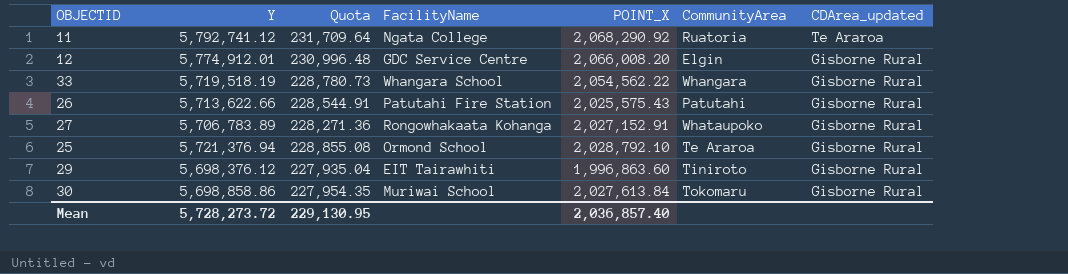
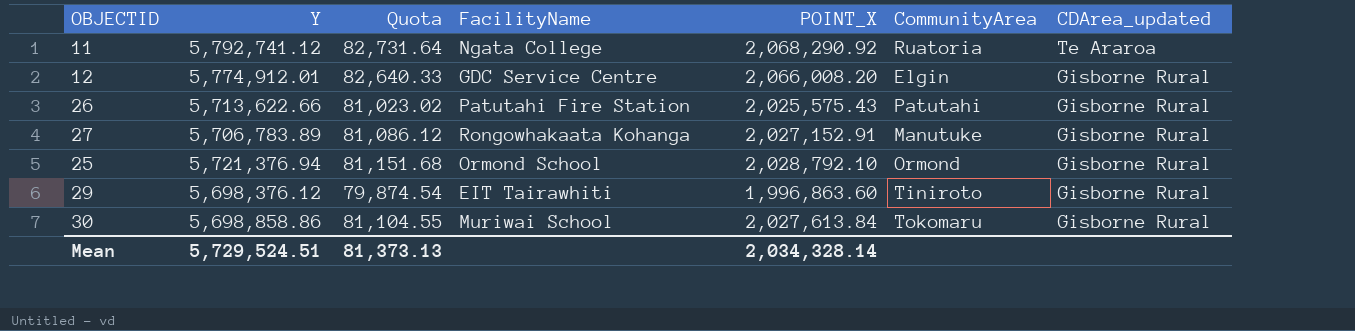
column Quota | formula: [Y] * 0.04 -> [POINT_X] * 0.04
row 33: 5,719,518.19 | 228,780.73 | Whangara School | 2,054,562.22 | Whangara | Gisborne Rural -> none
27 | CommunityArea: Whataupoko -> Manutuke
25 | CommunityArea: Te Araroa -> Ormond
Mean | Y: 5,728,273.72 -> 5,729,524.51
Mean | Quota: 229,130.95 -> 81,373.13
Mean | POINT_X: 2,036,857.40 -> 2,034,328.14

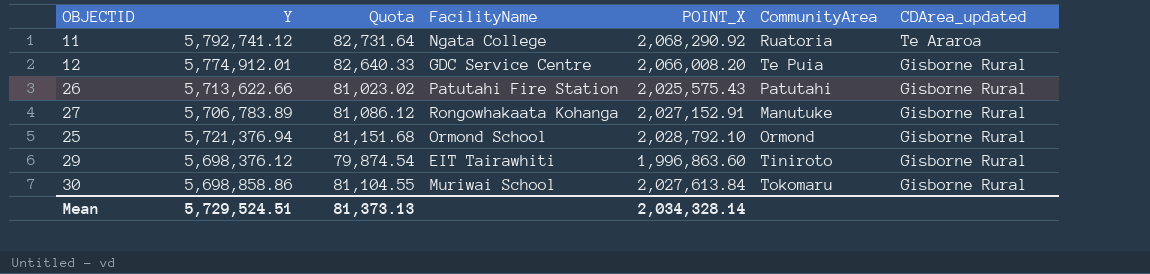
12 | CommunityArea: Elgin -> Te Puia

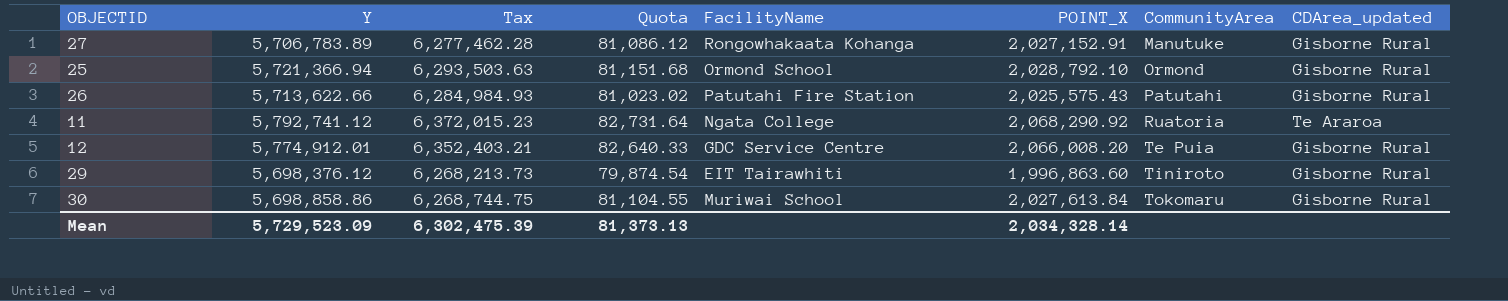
row order: CDArea_updated descending -> CommunityArea ascending
column Tax | formula: none -> [Y] * 1.1
25 | Y: 5,721,376.94 -> 5,721,366.94
Mean | Y: 5,729,524.51 -> 5,729,523.09

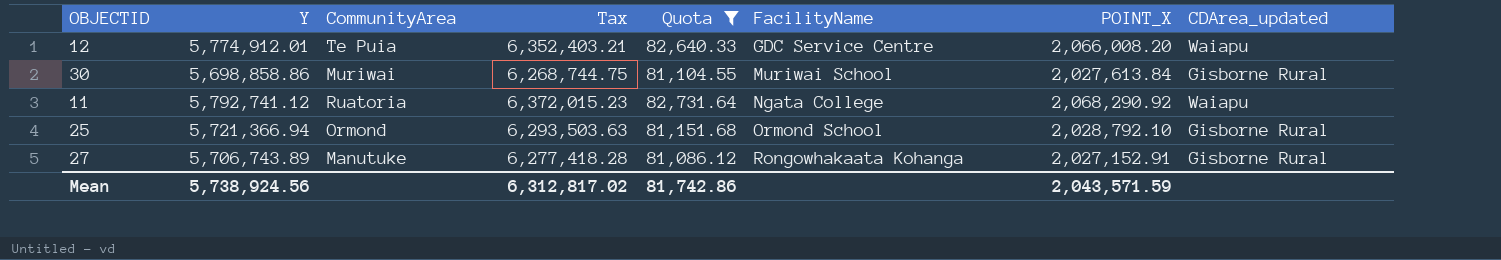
filter: none -> Quota >= 81,086.12
row order: CommunityArea ascending -> FacilityName ascending
column CommunityArea | position: 7 -> 3
12 | CDArea_updated: Gisborne Rural -> Waiapu
30 | CommunityArea: Tokomaru -> Muriwai
11 | CDArea_updated: Te Araroa -> Waiapu
27 | Y: 5,706,783.89 -> 5,706,743.89
27 | Tax: 6,277,462.28 -> 6,277,418.28
Mean | Y: 5,729,523.09 -> 5,738,924.56
Mean | Tax: 6,302,475.39 -> 6,312,817.02
Mean | Quota: 81,373.13 -> 81,742.86
Mean | POINT_X: 2,034,328.14 -> 2,043,571.59

